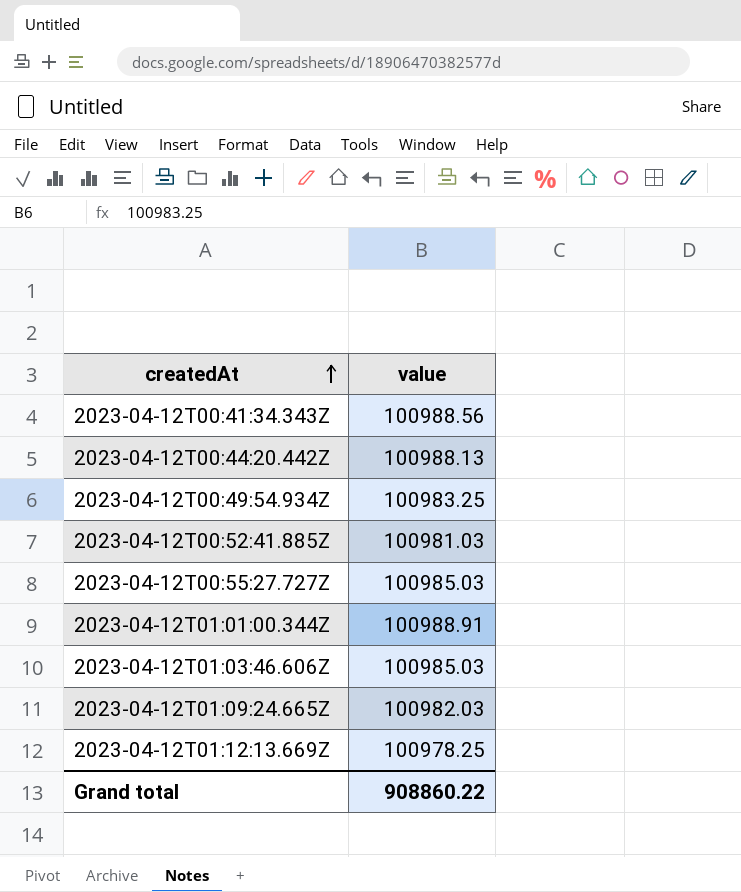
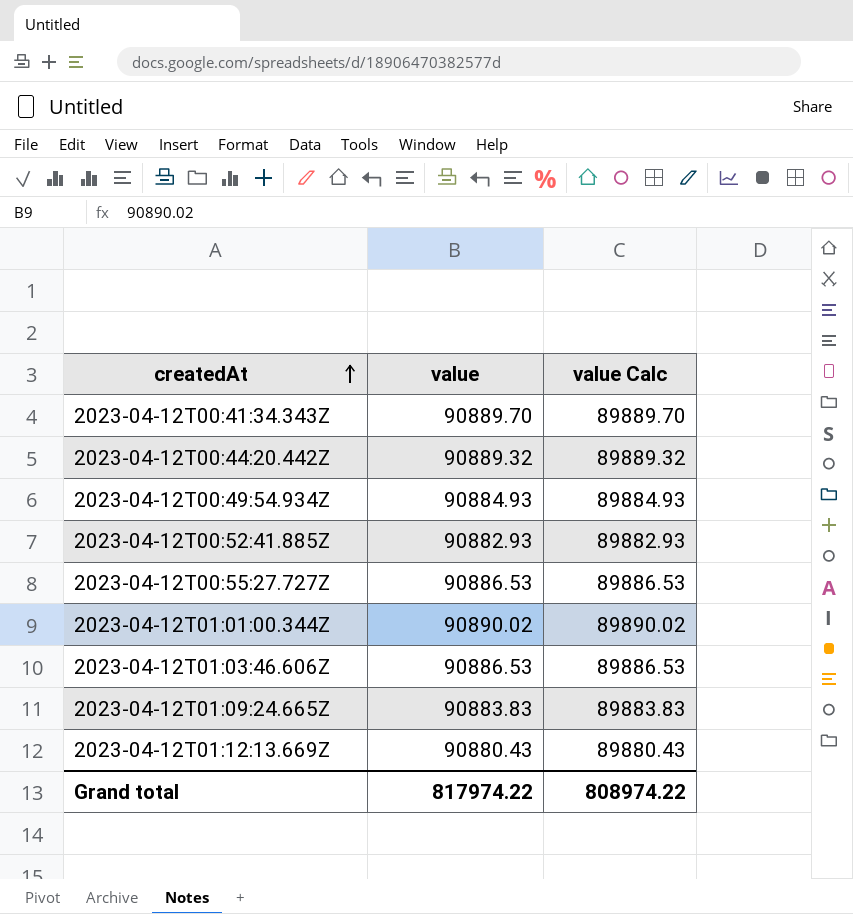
column value Calc | formula: none -> [value] - 1000
2023-04-12T00:41:34.343Z | value: 100988.56 -> 90889.70
2023-04-12T00:44:20.442Z | value: 100988.13 -> 90889.32
2023-04-12T00:49:54.934Z | value: 100983.25 -> 90884.93
2023-04-12T00:52:41.885Z | value: 100981.03 -> 90882.93
2023-04-12T00:55:27.727Z | value: 100985.03 -> 90886.53
2023-04-12T01:01:00.344Z | value: 100988.91 -> 90890.02
2023-04-12T01:03:46.606Z | value: 100985.03 -> 90886.53
2023-04-12T01:09:24.665Z | value: 100982.03 -> 90883.83
2023-04-12T01:12:13.669Z | value: 100978.25 -> 90880.43
Grand total | value: 908860.22 -> 817974.22

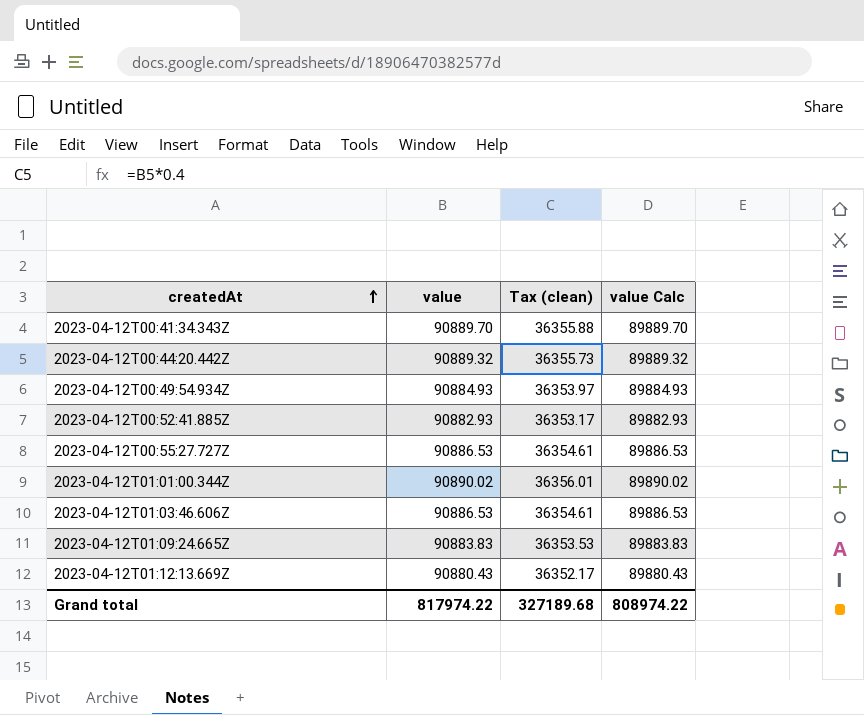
column Tax (clean) | formula: none -> [value] * 0.4

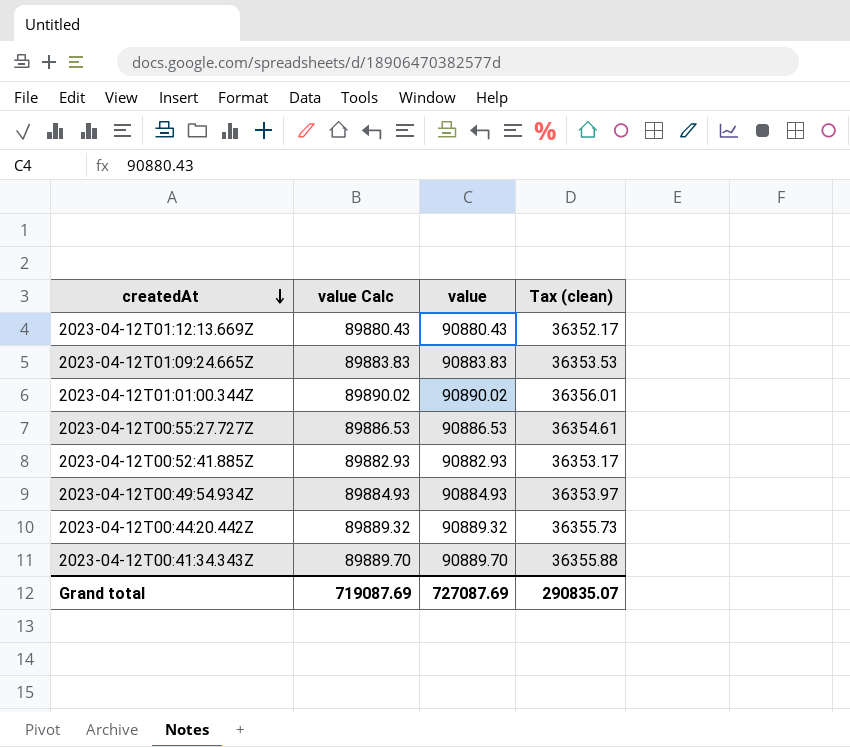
row order: createdAt ascending -> createdAt descending
column value Calc | position: 4 -> 2
row 2023-04-12T01:03:46.606Z: 90886.53 | 36354.61 | 89886.53 -> none
Grand total | value Calc: 808974.22 -> 719087.69
Grand total | value: 817974.22 -> 727087.69
Grand total | Tax (clean): 327189.68 -> 290835.07

